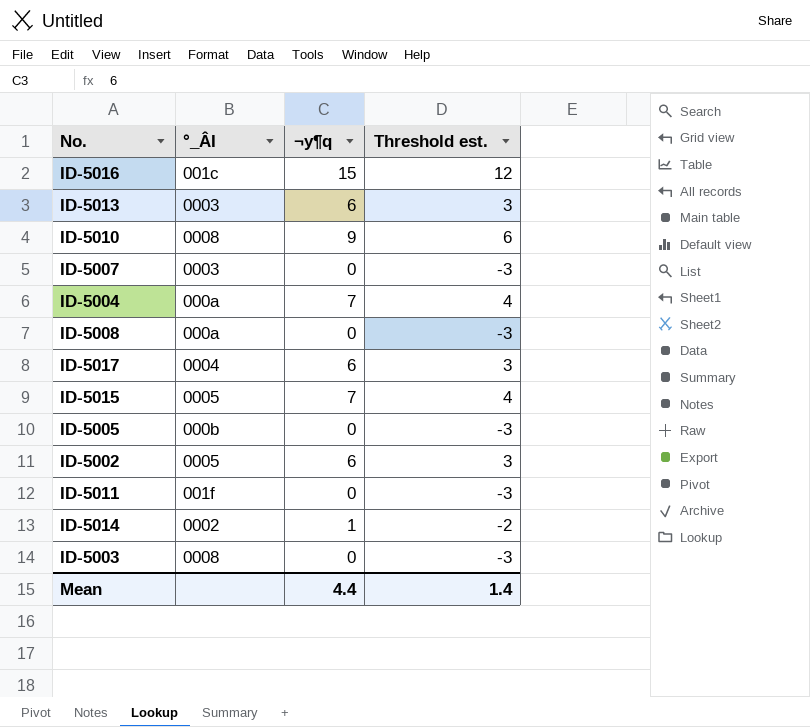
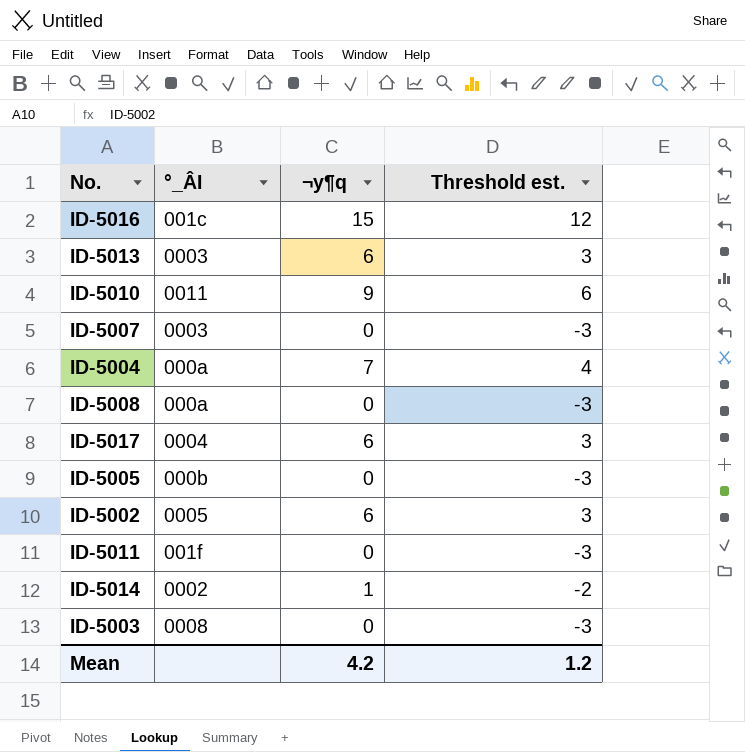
row ID-5015: 0005 | 7 | 4 -> none
ID-5010 | °_ÂI: 0008 -> 0011
Mean | ¬y¶q: 4.4 -> 4.2
Mean | Threshold est.: 1.4 -> 1.2

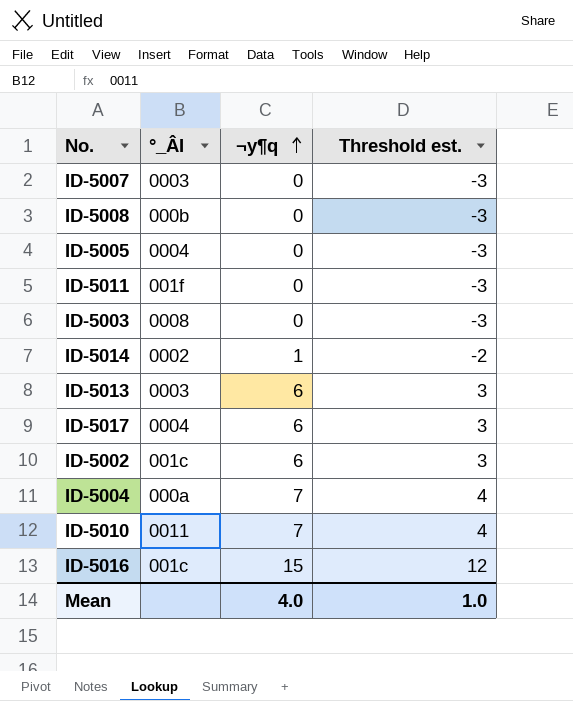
row order: none -> ¬y¶q ascending
ID-5008 | °_ÂI: 000a -> 000b
ID-5005 | °_ÂI: 000b -> 0004
ID-5002 | °_ÂI: 0005 -> 001c
ID-5010 | ¬y¶q: 9 -> 7
ID-5010 | Threshold est.: 6 -> 4
Mean | ¬y¶q: 4.2 -> 4.0
Mean | Threshold est.: 1.2 -> 1.0

